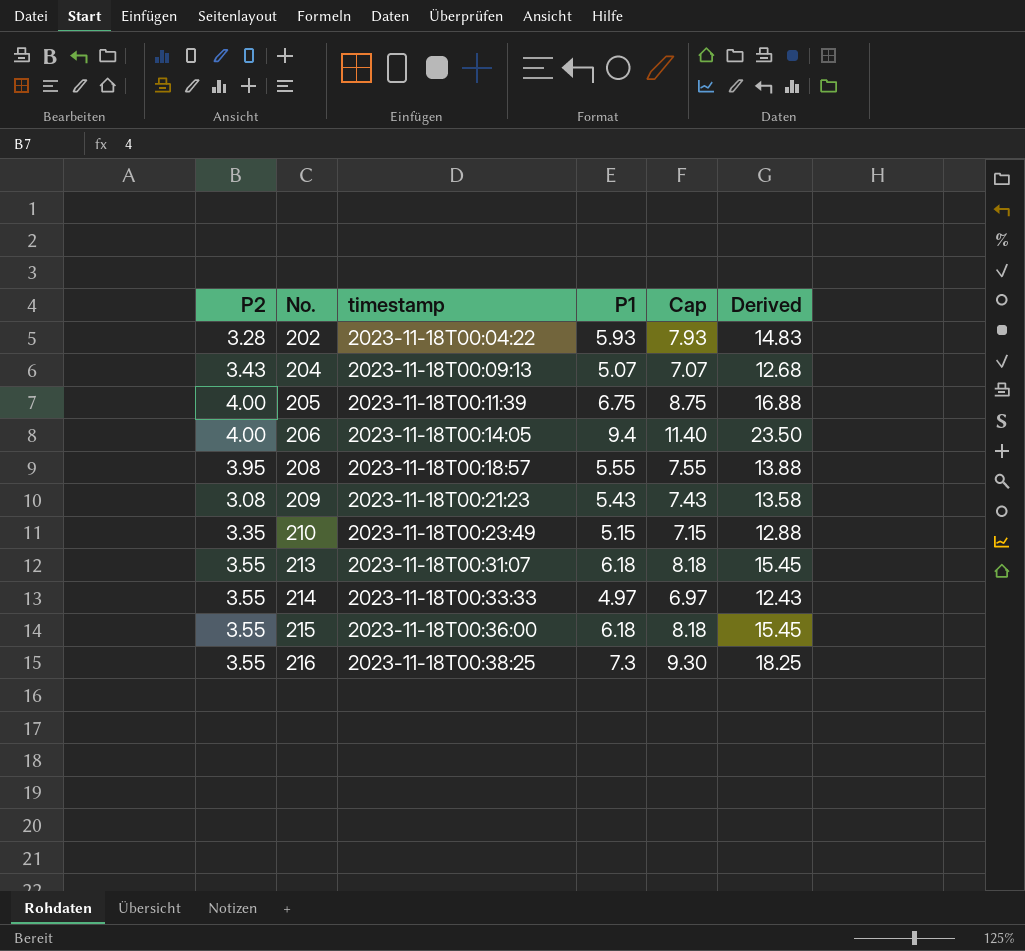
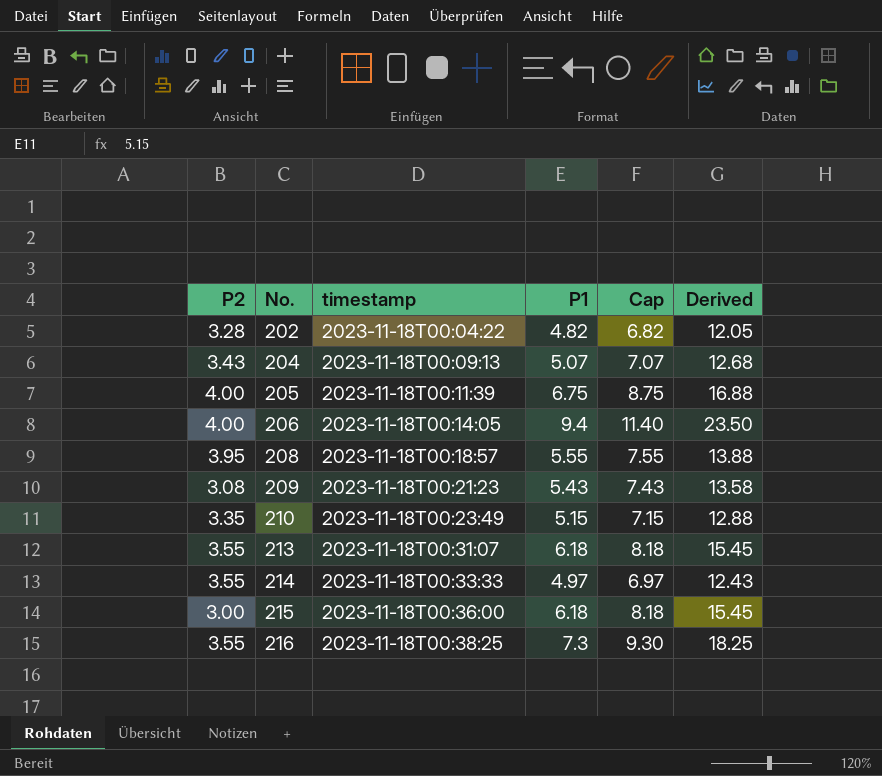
202 | P1: 5.93 -> 4.82
202 | Cap: 7.93 -> 6.82
202 | Derived: 14.83 -> 12.05
215 | P2: 3.55 -> 3.00

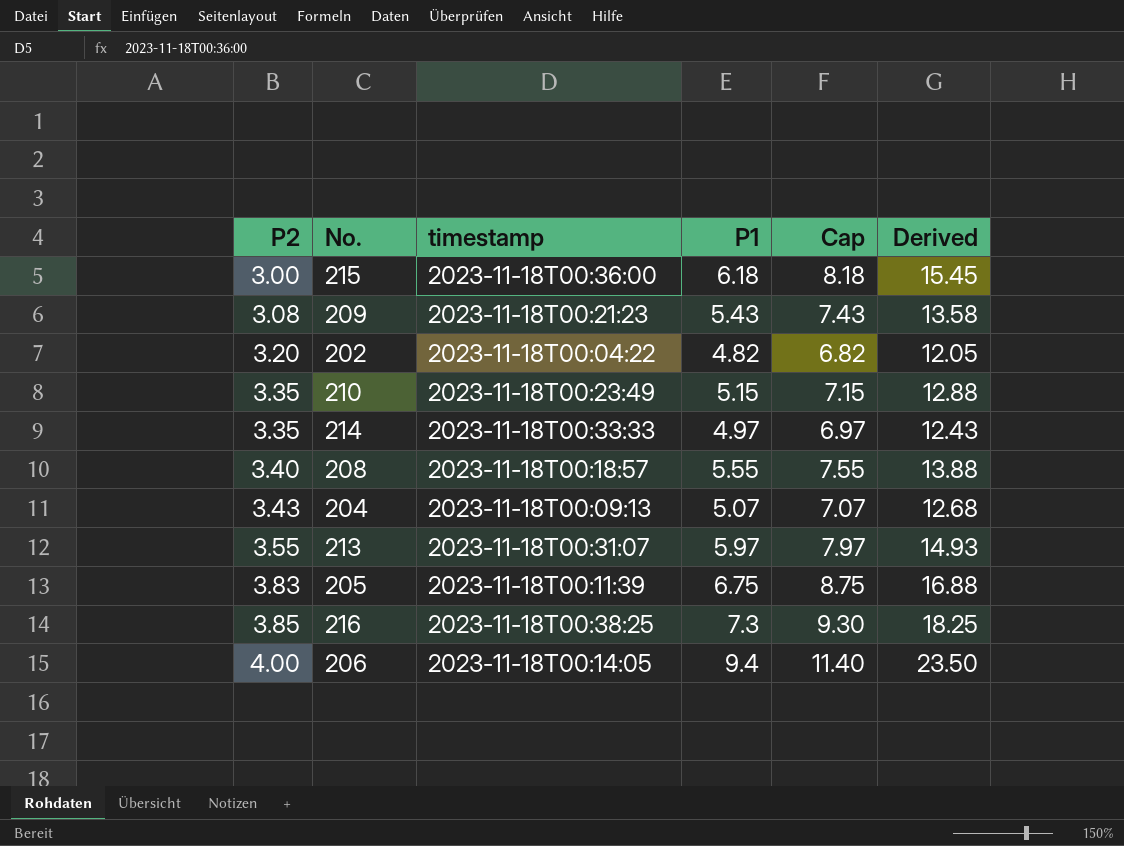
row order: No. ascending -> P2 ascending
202 | P2: 3.28 -> 3.20
214 | P2: 3.55 -> 3.35
208 | P2: 3.95 -> 3.40
213 | P1: 6.18 -> 5.97
213 | Cap: 8.18 -> 7.97
213 | Derived: 15.45 -> 14.93
205 | P2: 4.00 -> 3.83
216 | P2: 3.55 -> 3.85

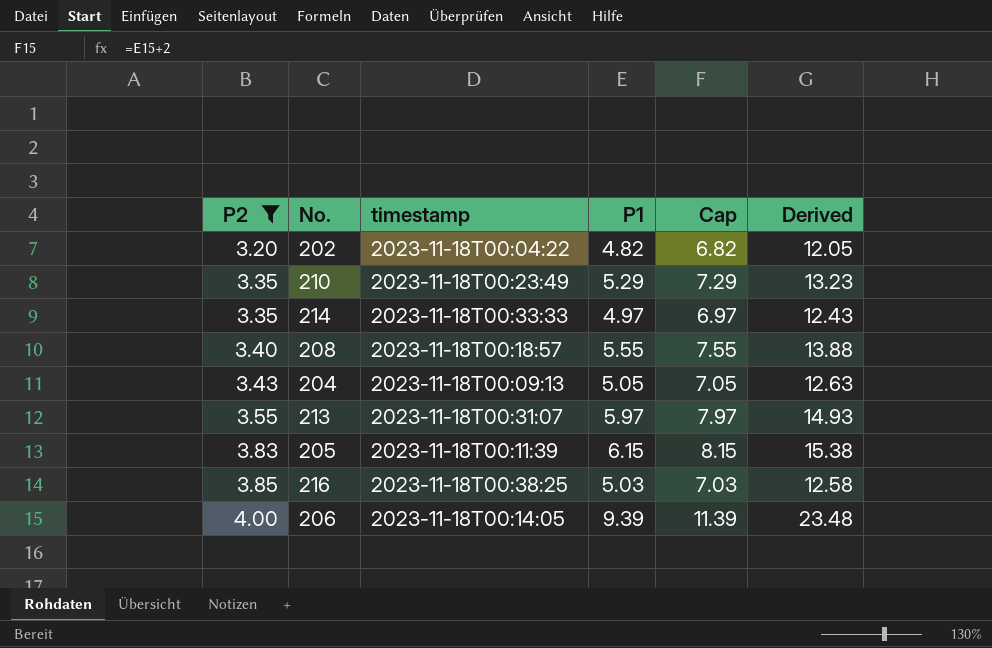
filter: none -> P2 >= 3.20
210 | P1: 5.15 -> 5.29
210 | Cap: 7.15 -> 7.29
210 | Derived: 12.88 -> 13.23
204 | P1: 5.07 -> 5.05
204 | Cap: 7.07 -> 7.05
204 | Derived: 12.68 -> 12.63
205 | P1: 6.75 -> 6.15
205 | Cap: 8.75 -> 8.15
205 | Derived: 16.88 -> 15.38
216 | P1: 7.3 -> 5.03
216 | Cap: 9.30 -> 7.03
216 | Derived: 18.25 -> 12.58
206 | P1: 9.4 -> 9.39
206 | Cap: 11.40 -> 11.39
206 | Derived: 23.50 -> 23.48

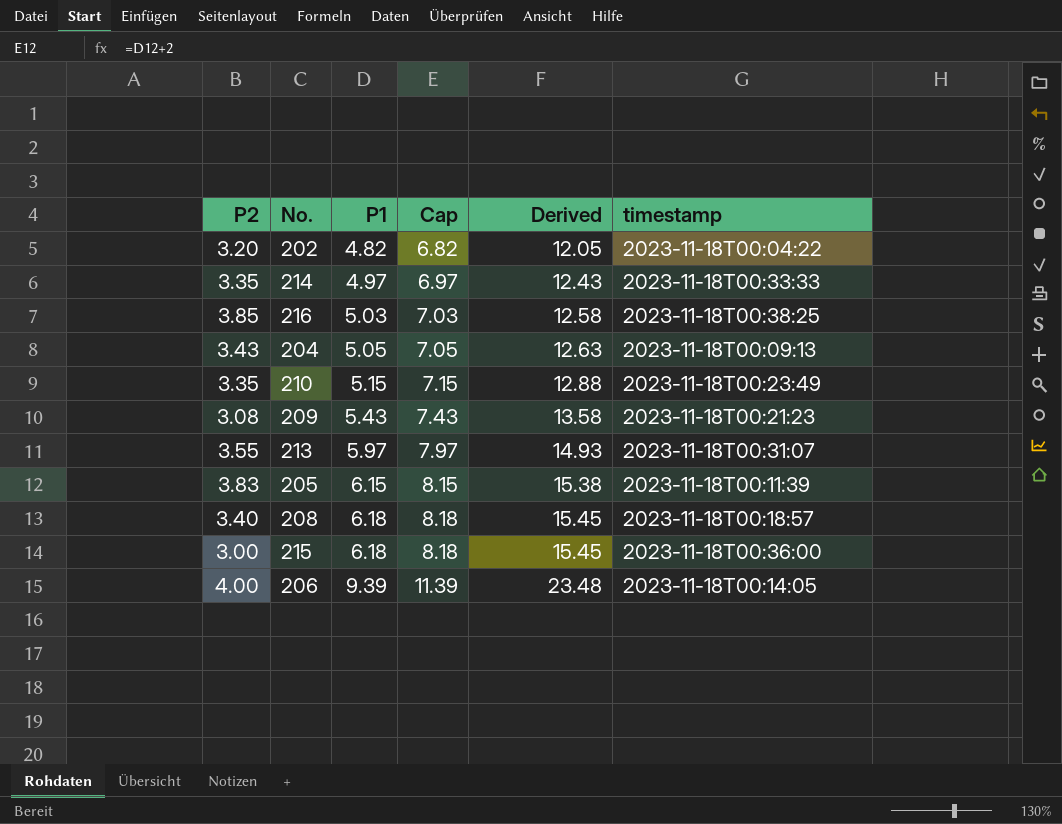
filter: P2 >= 3.20 -> none
row order: P2 ascending -> P1 ascending
column timestamp | position: 3 -> 6
210 | P1: 5.29 -> 5.15
210 | Cap: 7.29 -> 7.15
210 | Derived: 13.23 -> 12.88
208 | P1: 5.55 -> 6.18
208 | Cap: 7.55 -> 8.18
208 | Derived: 13.88 -> 15.45

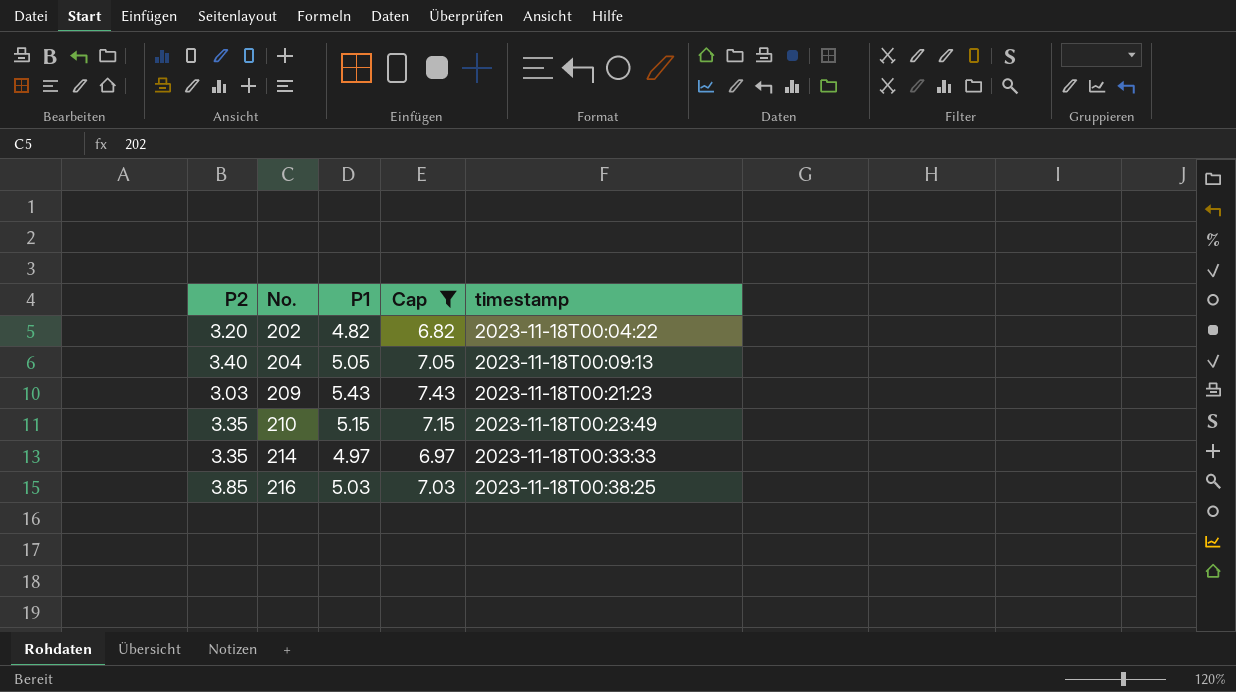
filter: none -> Cap <= 7.43
row order: P1 ascending -> No. ascending
column Derived | formula: [P1] * 2.5 -> none
204 | P2: 3.43 -> 3.40
209 | P2: 3.08 -> 3.03

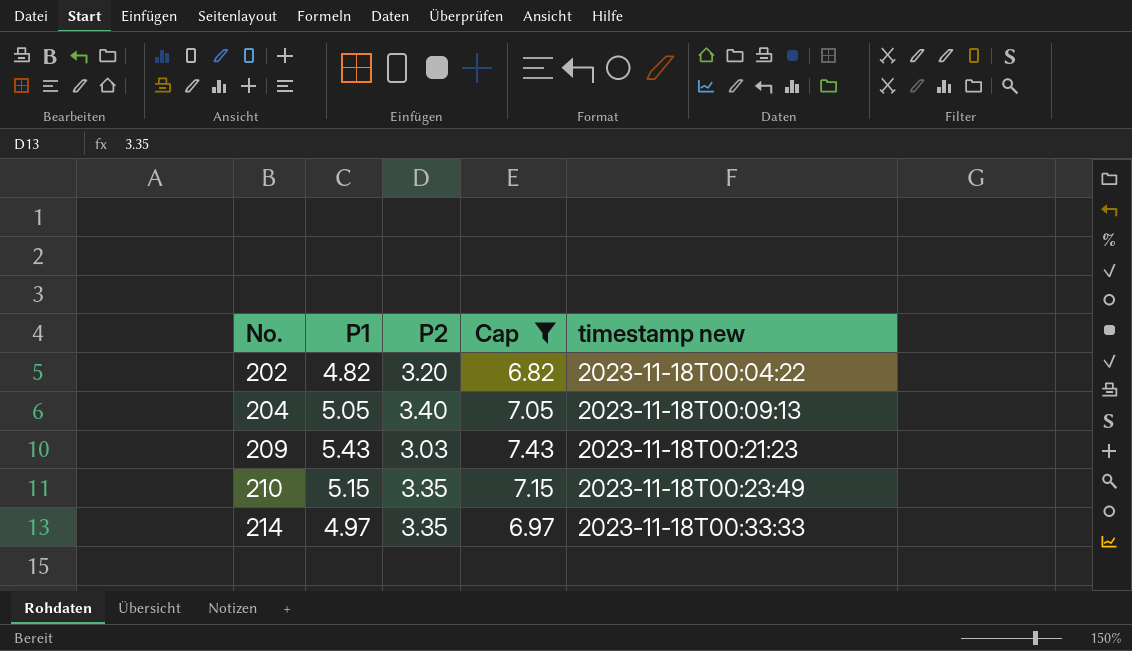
column P2 | position: 1 -> 3
column name: timestamp -> timestamp new
row 216: 3.85 | 5.03 | 7.03 | 2023-11-18T00:38:25 -> none

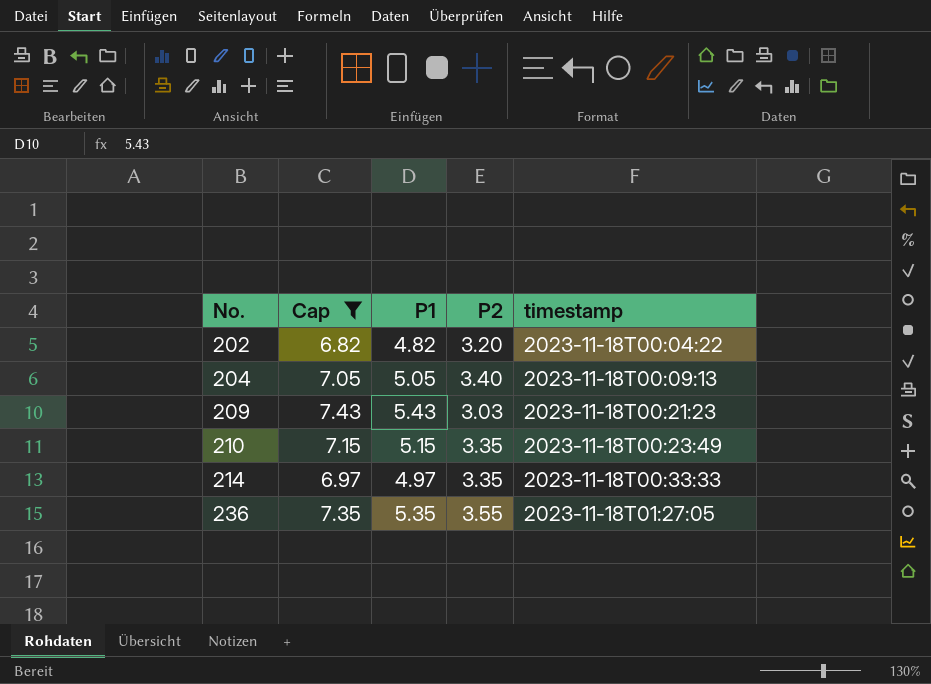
column Cap | position: 4 -> 2
column name: timestamp new -> timestamp
row 236: none -> 7.35 | 5.35 | 3.55 | 2023-11-18T01:27:05

